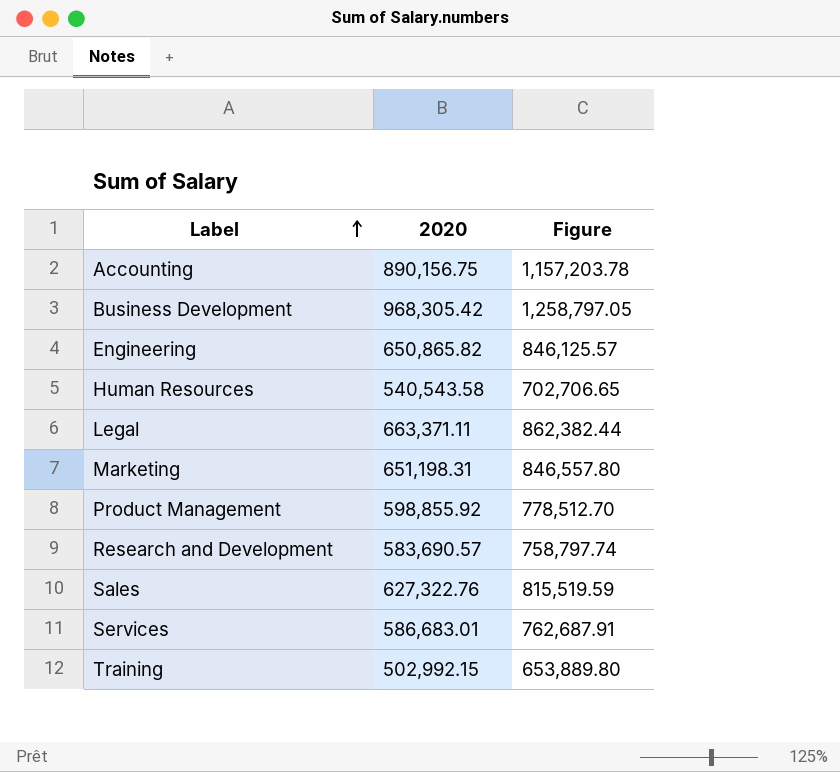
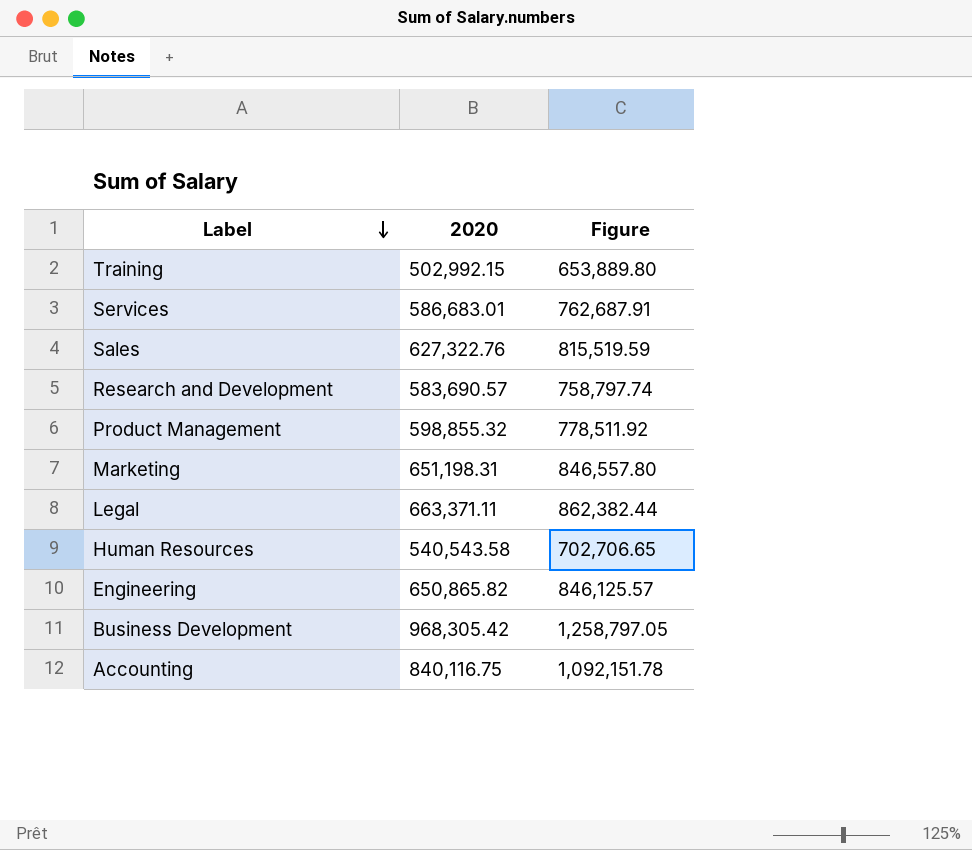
row order: Label ascending -> Label descending
Product Management | 2020: 598,855.92 -> 598,855.32
Product Management | Figure: 778,512.70 -> 778,511.92
Accounting | 2020: 890,156.75 -> 840,116.75
Accounting | Figure: 1,157,203.78 -> 1,092,151.78

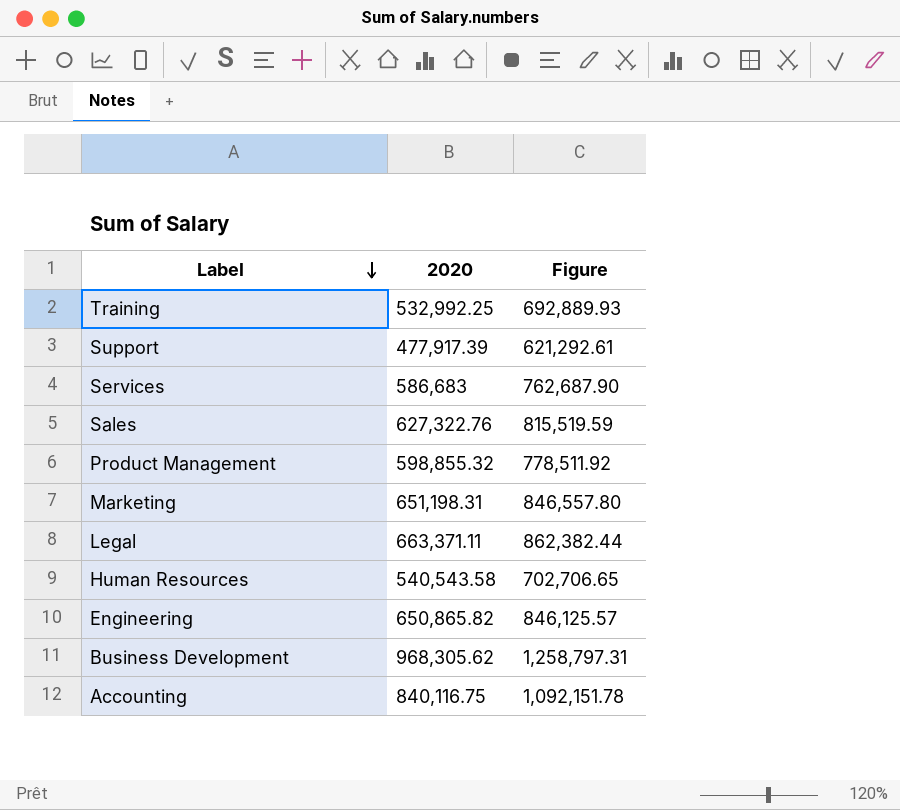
row Research and Development: 583,690.57 | 758,797.74 -> none
Training | 2020: 502,992.15 -> 532,992.25
Training | Figure: 653,889.80 -> 692,889.93
row Support: none -> 477,917.39 | 621,292.61
Services | 2020: 586,683.01 -> 586,683
Services | Figure: 762,687.91 -> 762,687.90
Business Development | 2020: 968,305.42 -> 968,305.62
Business Development | Figure: 1,258,797.05 -> 1,258,797.31

